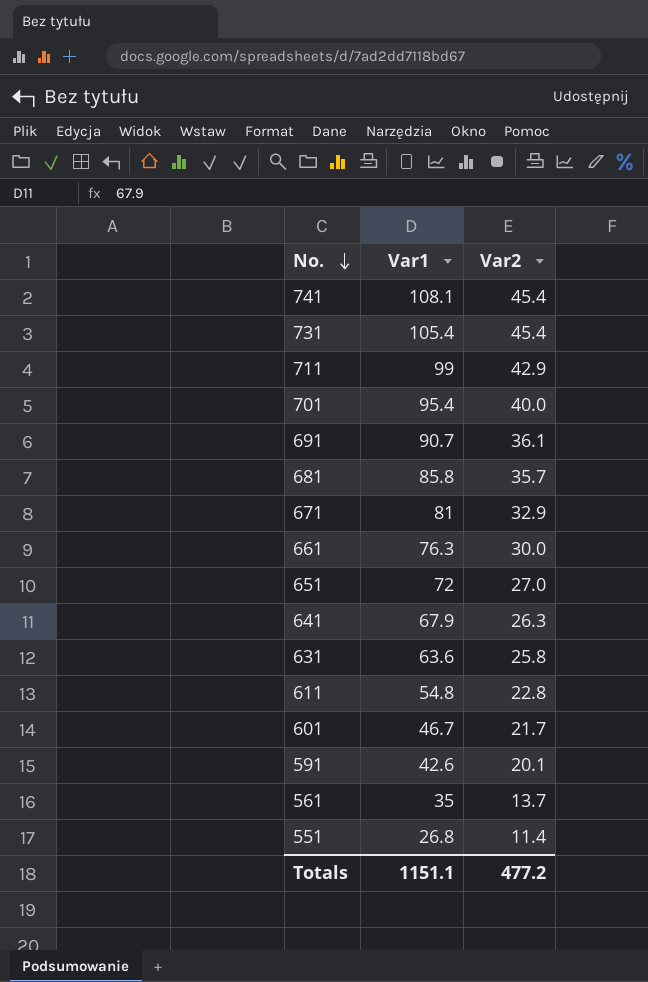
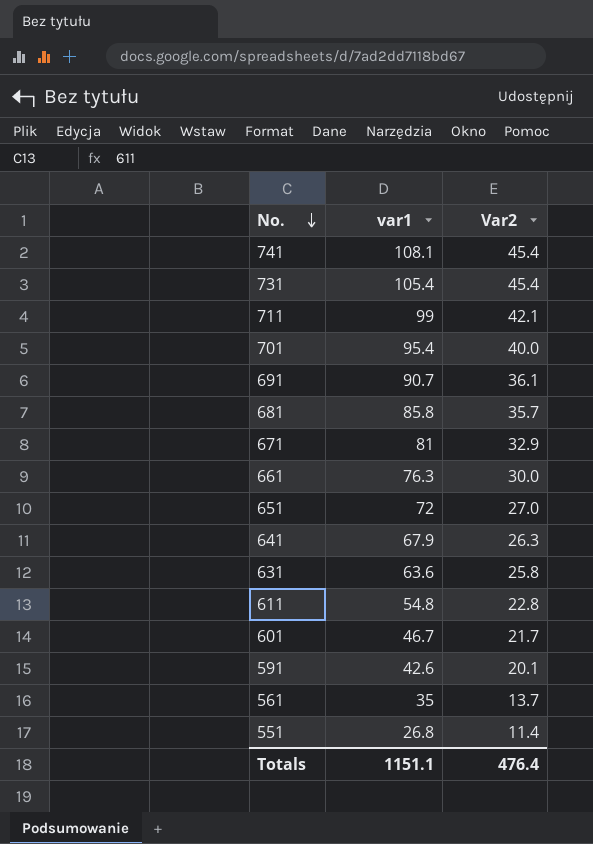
column name: Var1 -> var1
711 | Var2: 42.9 -> 42.1
Totals | Var2: 477.2 -> 476.4

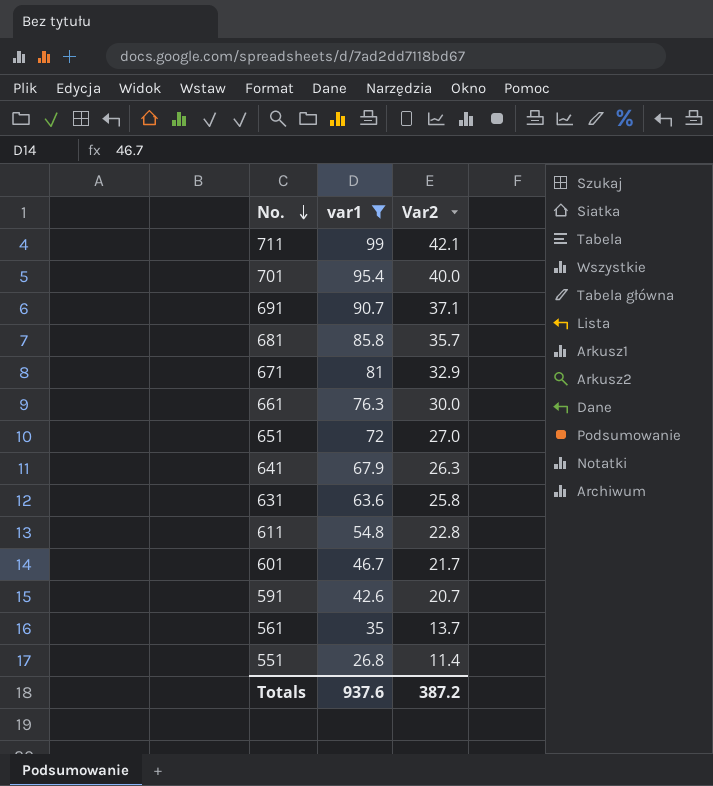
filter: none -> var1 <= 99
691 | Var2: 36.1 -> 37.1
591 | Var2: 20.1 -> 20.7
Totals | var1: 1151.1 -> 937.6
Totals | Var2: 476.4 -> 387.2

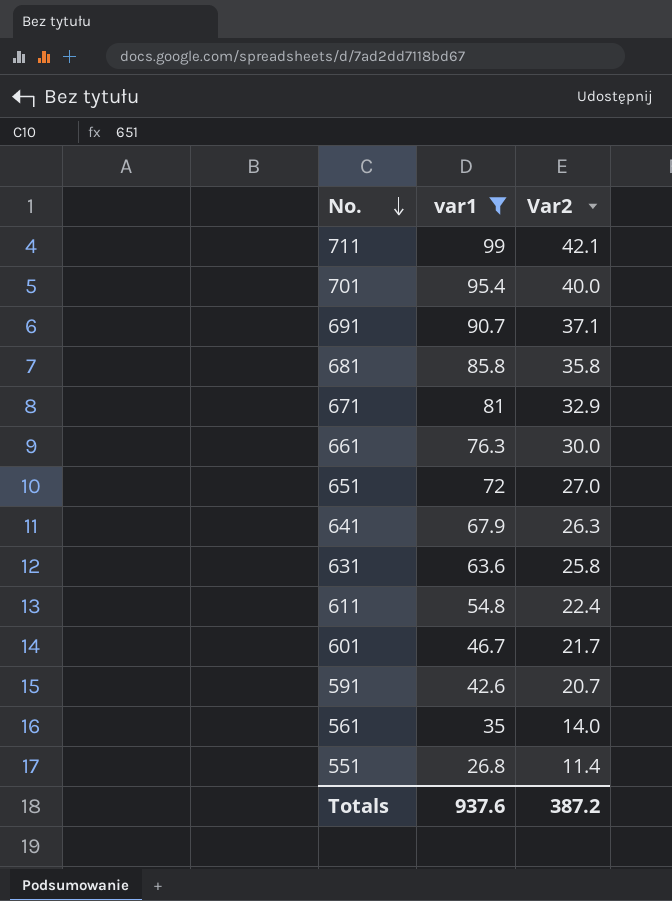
681 | Var2: 35.7 -> 35.8
611 | Var2: 22.8 -> 22.4
561 | Var2: 13.7 -> 14.0

